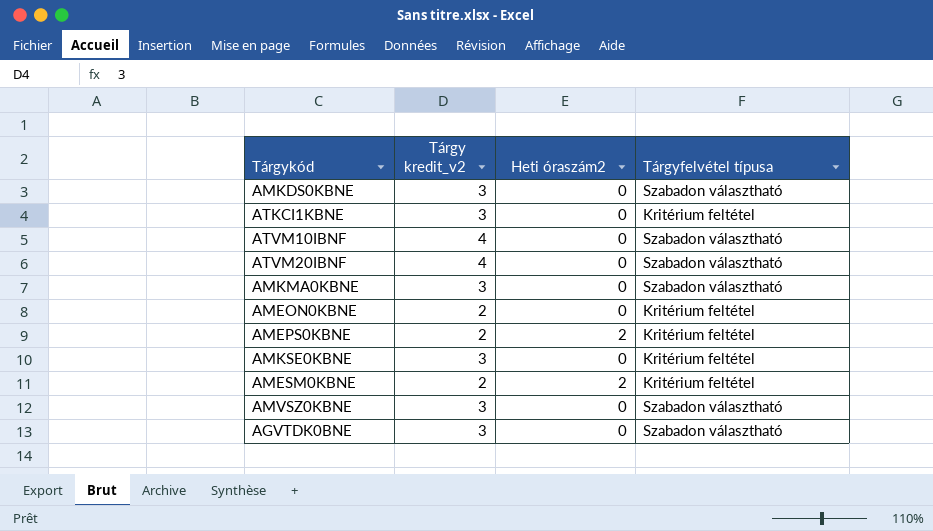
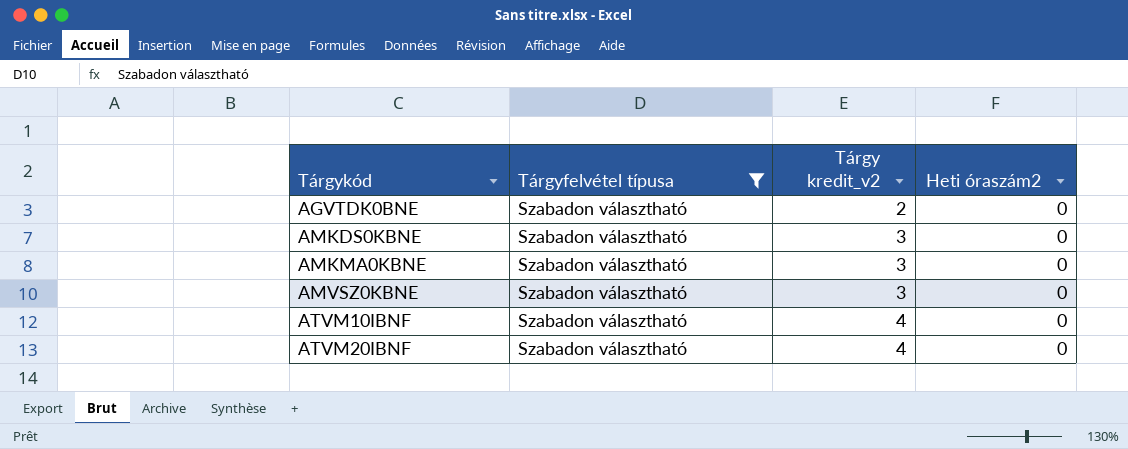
filter: none -> Tárgyfelvétel típusa = Szabadon választható
row order: none -> Tárgykód ascending
column Tárgyfelvétel típusa | position: 4 -> 2
AGVTDK0BNE | Tárgy kredit_v2: 3 -> 2

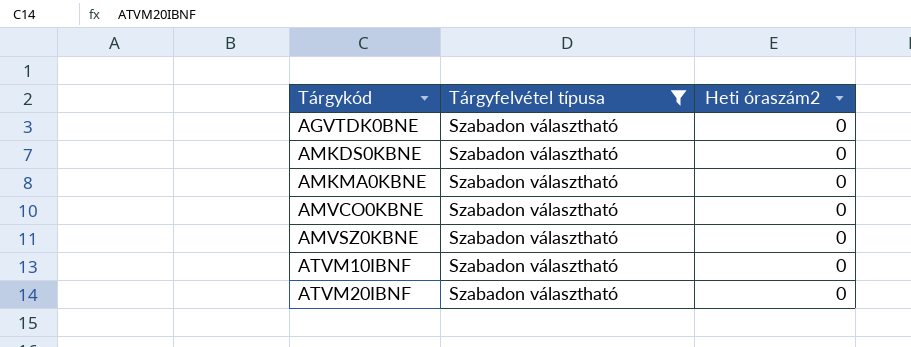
column Tárgy kredit_v2 | position: 3 -> none
row AMVCO0KBNE: none -> Szabadon választható | 0

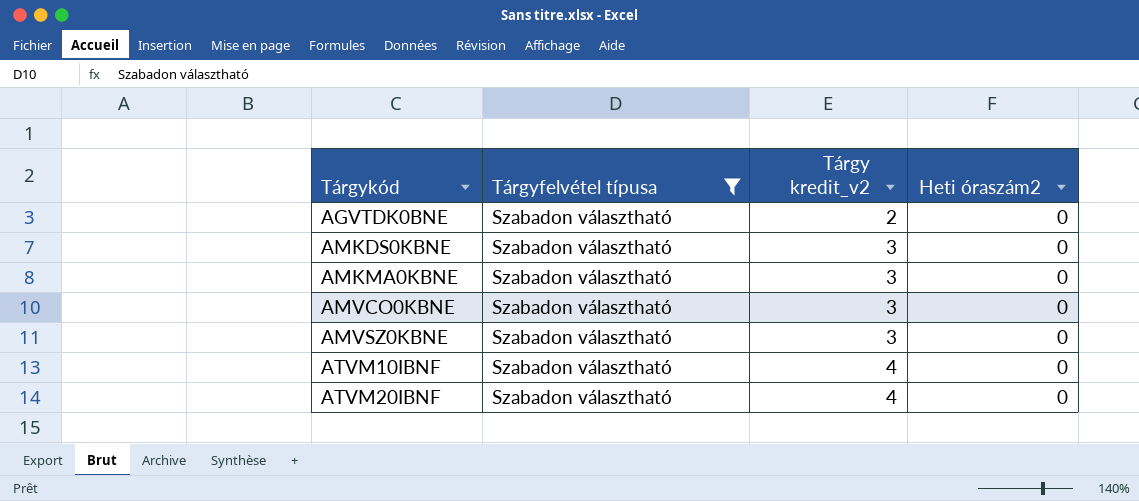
column Tárgy kredit_v2 | position: none -> 3

